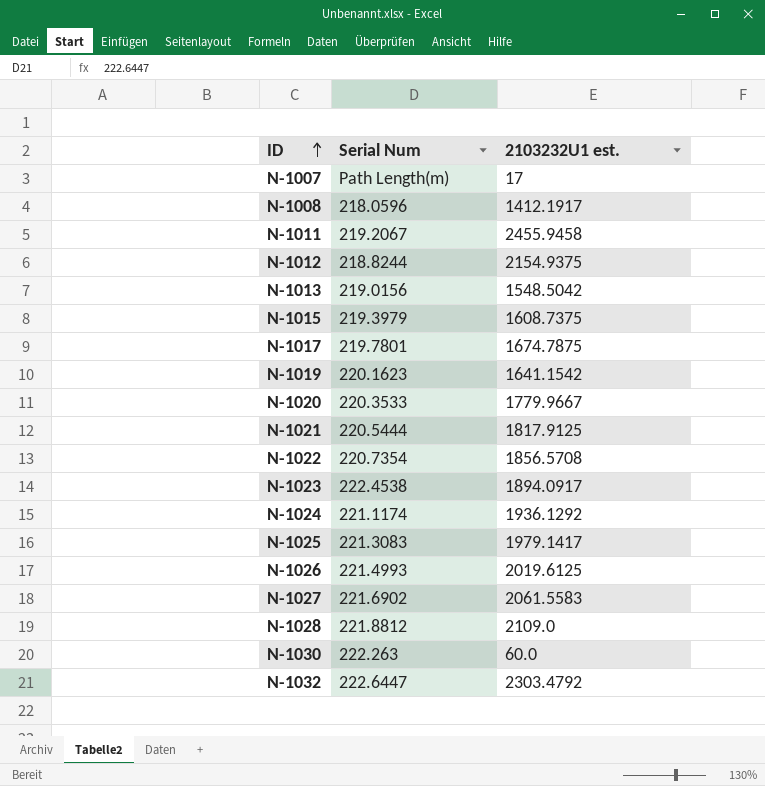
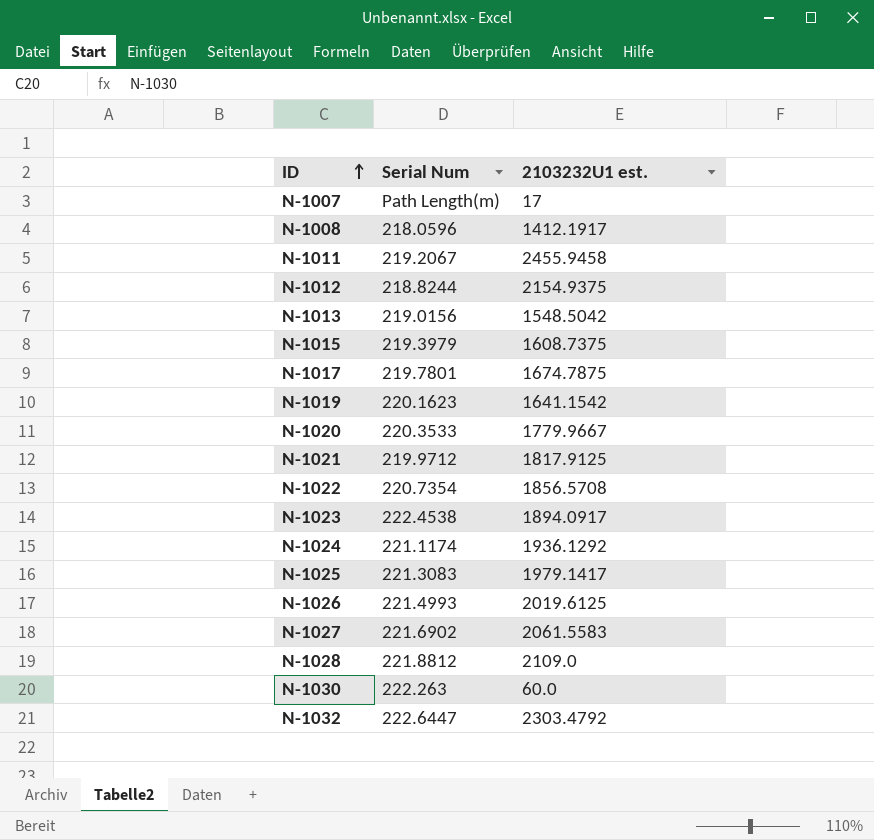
N-1021 | Serial Num: 220.5444 -> 219.9712

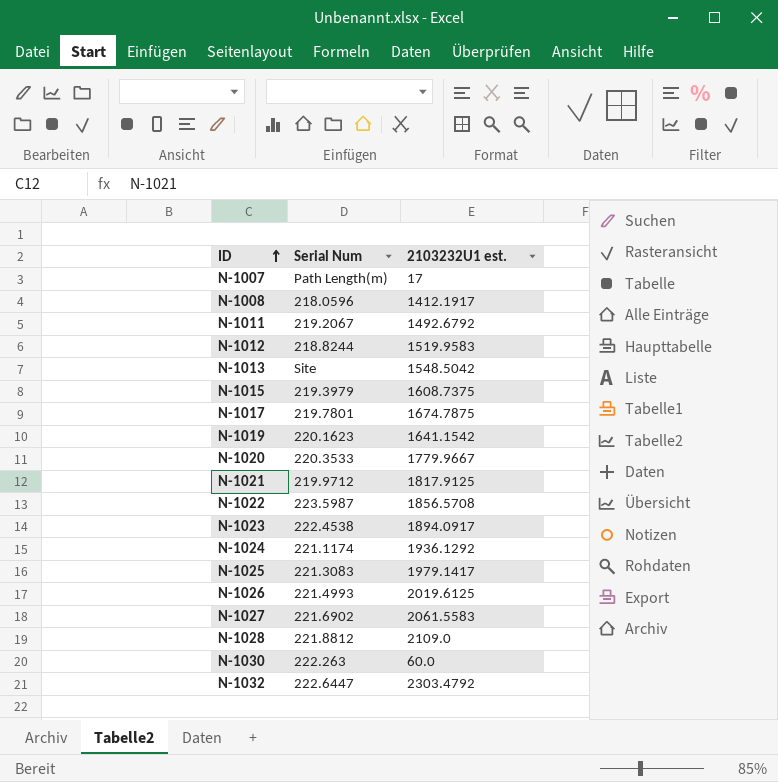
N-1011 | 2103232U1 est.: 2455.9458 -> 1492.6792
N-1012 | 2103232U1 est.: 2154.9375 -> 1519.9583
N-1013 | Serial Num: 219.0156 -> Site
N-1022 | Serial Num: 220.7354 -> 223.5987

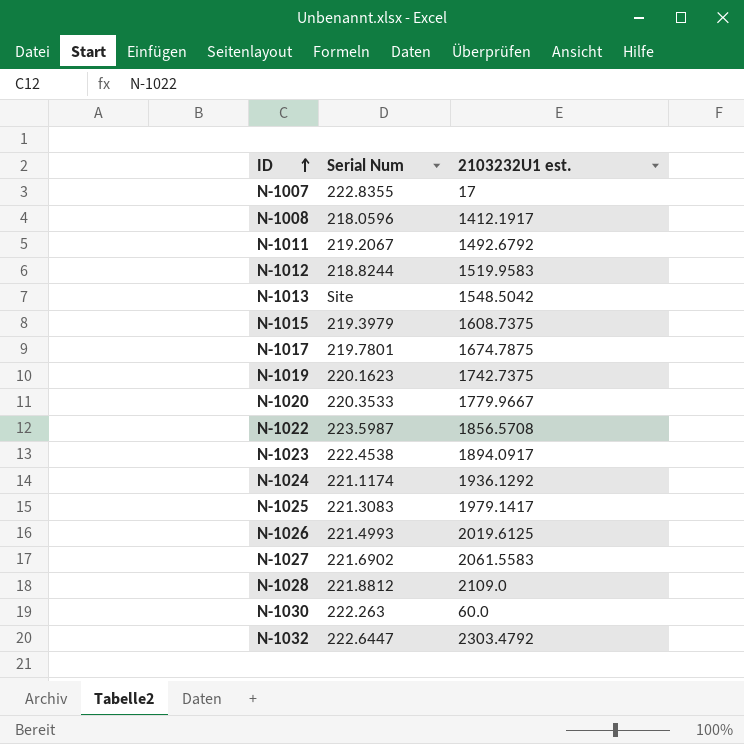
row N-1021: 219.9712 | 1817.9125 -> none
N-1007 | Serial Num: Path Length(m) -> 222.8355
N-1019 | 2103232U1 est.: 1641.1542 -> 1742.7375

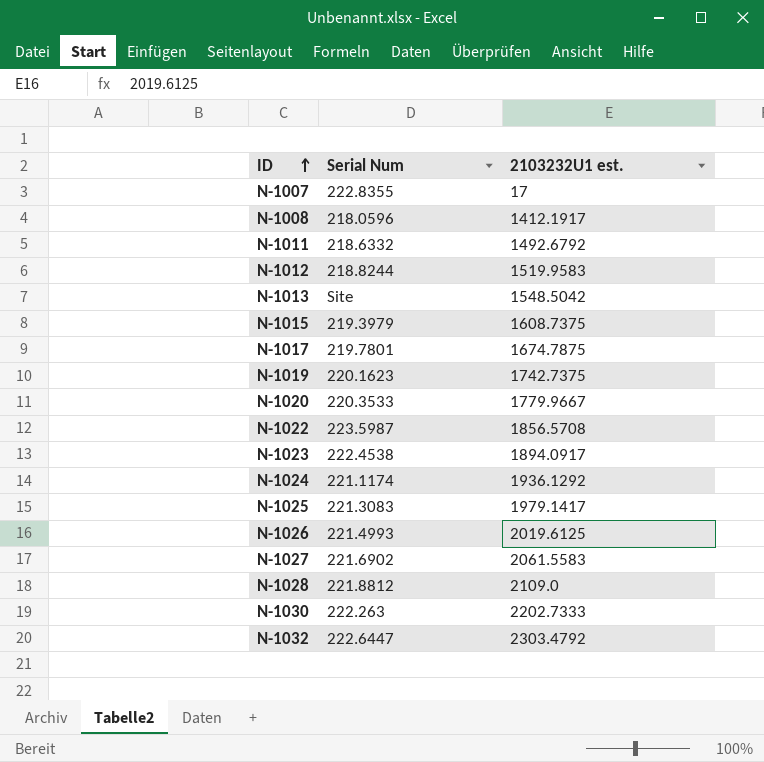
N-1011 | Serial Num: 219.2067 -> 218.6332
N-1030 | 2103232U1 est.: 60.0 -> 2202.7333

